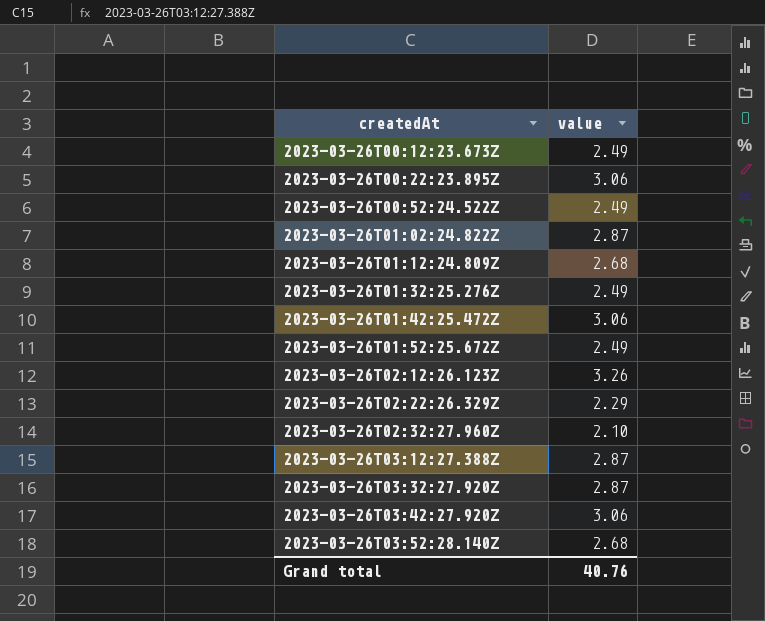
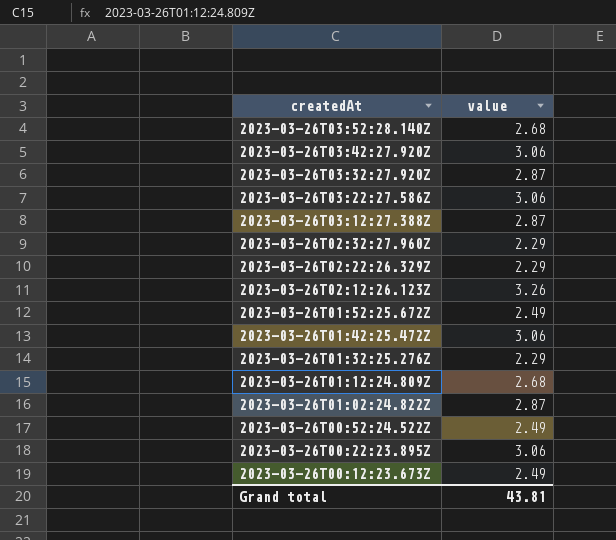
row order: createdAt ascending -> createdAt descending
row 2023-03-26T03:22:27.586Z: none -> 3.06
2023-03-26T02:32:27.960Z | value: 2.10 -> 2.29
2023-03-26T01:32:25.276Z | value: 2.49 -> 2.29
Grand total | value: 40.76 -> 43.81

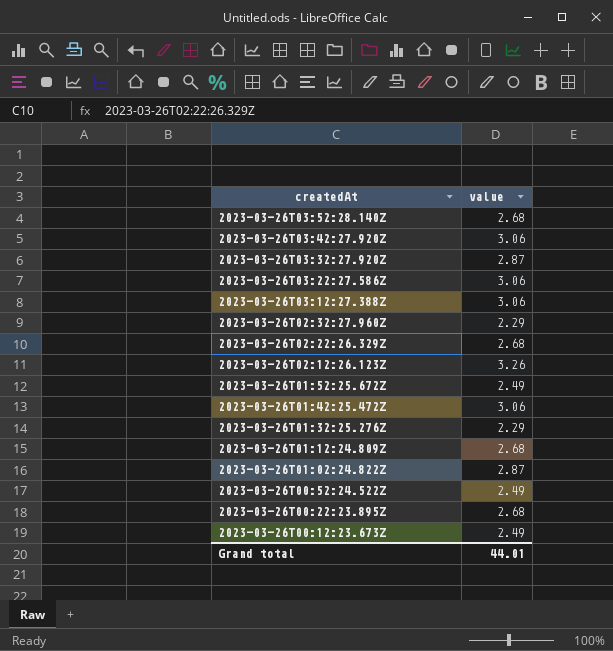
2023-03-26T03:12:27.388Z | value: 2.87 -> 3.06
2023-03-26T02:22:26.329Z | value: 2.29 -> 2.68
2023-03-26T00:22:23.895Z | value: 3.06 -> 2.68
Grand total | value: 43.81 -> 44.01

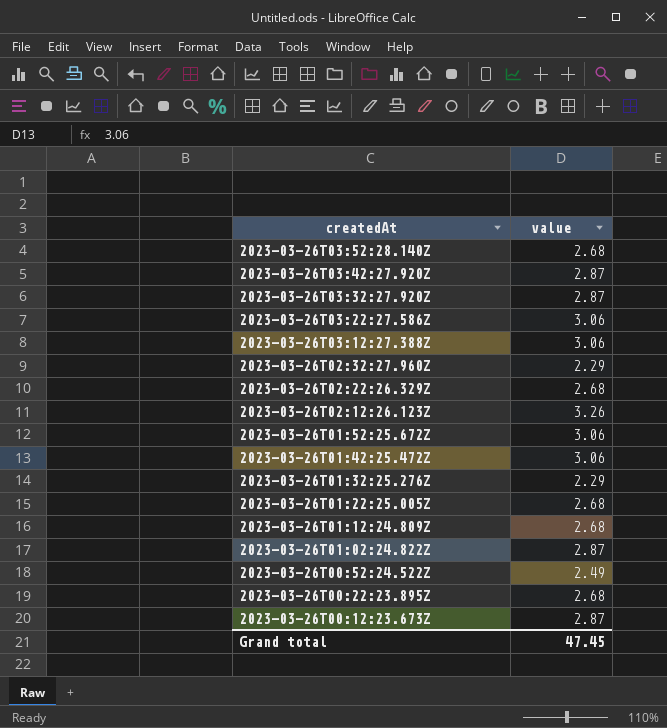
2023-03-26T03:42:27.920Z | value: 3.06 -> 2.87
2023-03-26T01:52:25.672Z | value: 2.49 -> 3.06
row 2023-03-26T01:22:25.005Z: none -> 2.68
2023-03-26T00:12:23.673Z | value: 2.49 -> 2.87
Grand total | value: 44.01 -> 47.45

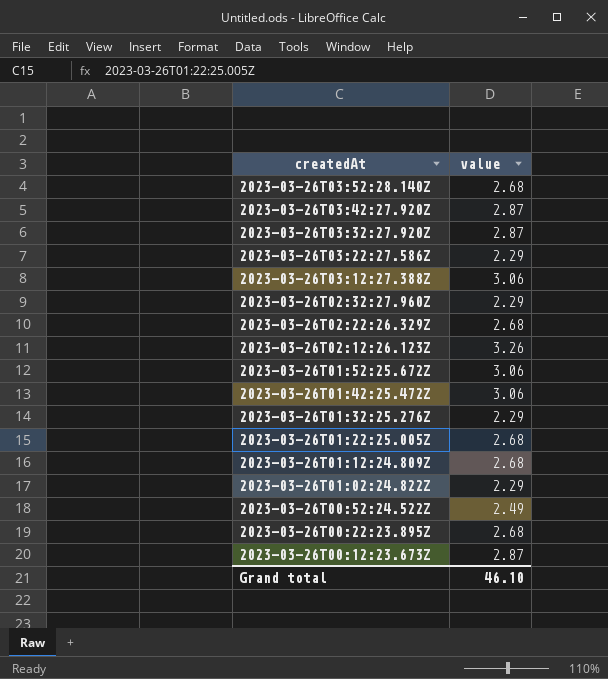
2023-03-26T03:22:27.586Z | value: 3.06 -> 2.29
2023-03-26T01:02:24.822Z | value: 2.87 -> 2.29
Grand total | value: 47.45 -> 46.10

